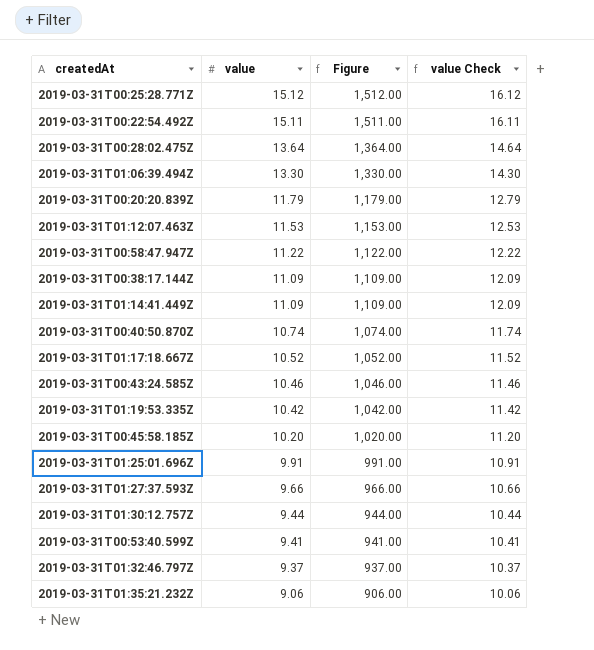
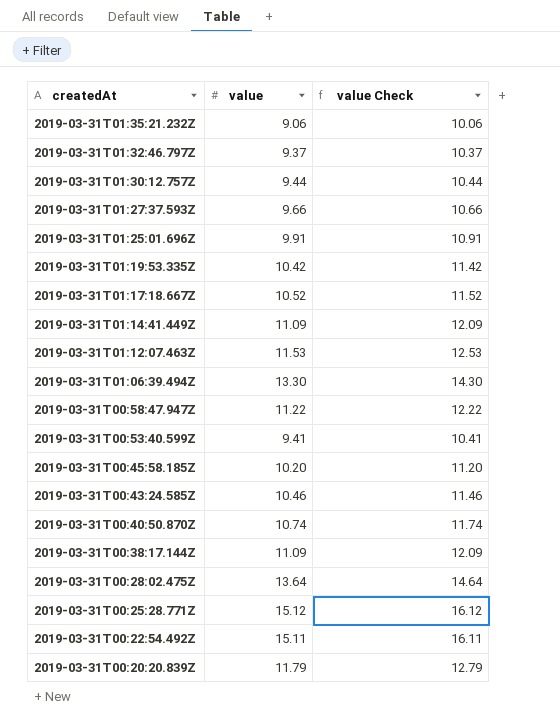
row order: value descending -> createdAt descending
column Figure | formula: [value] * 100 -> none

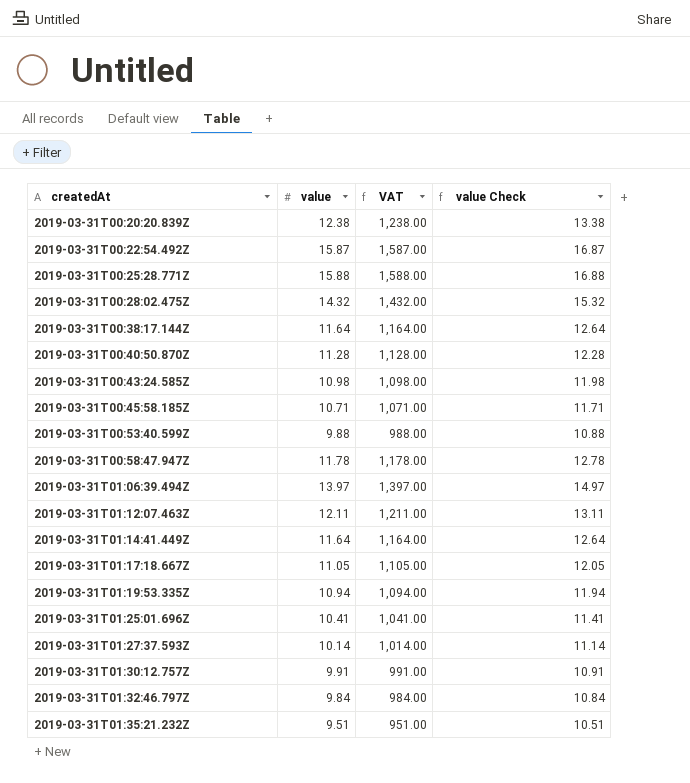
row order: createdAt descending -> createdAt ascending
column VAT | formula: none -> [value] * 100
2019-03-31T00:20:20.839Z | value: 11.79 -> 12.38
2019-03-31T00:20:20.839Z | value Check: 12.79 -> 13.38
2019-03-31T00:22:54.492Z | value: 15.11 -> 15.87
2019-03-31T00:22:54.492Z | value Check: 16.11 -> 16.87
2019-03-31T00:25:28.771Z | value: 15.12 -> 15.88
2019-03-31T00:25:28.771Z | value Check: 16.12 -> 16.88
2019-03-31T00:28:02.475Z | value: 13.64 -> 14.32
2019-03-31T00:28:02.475Z | value Check: 14.64 -> 15.32
2019-03-31T00:38:17.144Z | value: 11.09 -> 11.64
2019-03-31T00:38:17.144Z | value Check: 12.09 -> 12.64
2019-03-31T00:40:50.870Z | value: 10.74 -> 11.28
2019-03-31T00:40:50.870Z | value Check: 11.74 -> 12.28
2019-03-31T00:43:24.585Z | value: 10.46 -> 10.98
2019-03-31T00:43:24.585Z | value Check: 11.46 -> 11.98
2019-03-31T00:45:58.185Z | value: 10.20 -> 10.71
2019-03-31T00:45:58.185Z | value Check: 11.20 -> 11.71
2019-03-31T00:53:40.599Z | value: 9.41 -> 9.88
2019-03-31T00:53:40.599Z | value Check: 10.41 -> 10.88
2019-03-31T00:58:47.947Z | value: 11.22 -> 11.78
2019-03-31T00:58:47.947Z | value Check: 12.22 -> 12.78
2019-03-31T01:06:39.494Z | value: 13.30 -> 13.97
2019-03-31T01:06:39.494Z | value Check: 14.30 -> 14.97
2019-03-31T01:12:07.463Z | value: 11.53 -> 12.11
2019-03-31T01:12:07.463Z | value Check: 12.53 -> 13.11
2019-03-31T01:14:41.449Z | value: 11.09 -> 11.64
2019-03-31T01:14:41.449Z | value Check: 12.09 -> 12.64
2019-03-31T01:17:18.667Z | value: 10.52 -> 11.05
2019-03-31T01:17:18.667Z | value Check: 11.52 -> 12.05
2019-03-31T01:19:53.335Z | value: 10.42 -> 10.94
2019-03-31T01:19:53.335Z | value Check: 11.42 -> 11.94
2019-03-31T01:25:01.696Z | value: 9.91 -> 10.41
2019-03-31T01:25:01.696Z | value Check: 10.91 -> 11.41
2019-03-31T01:27:37.593Z | value: 9.66 -> 10.14
2019-03-31T01:27:37.593Z | value Check: 10.66 -> 11.14
2019-03-31T01:30:12.757Z | value: 9.44 -> 9.91
2019-03-31T01:30:12.757Z | value Check: 10.44 -> 10.91
2019-03-31T01:32:46.797Z | value: 9.37 -> 9.84
2019-03-31T01:32:46.797Z | value Check: 10.37 -> 10.84
2019-03-31T01:35:21.232Z | value: 9.06 -> 9.51
2019-03-31T01:35:21.232Z | value Check: 10.06 -> 10.51

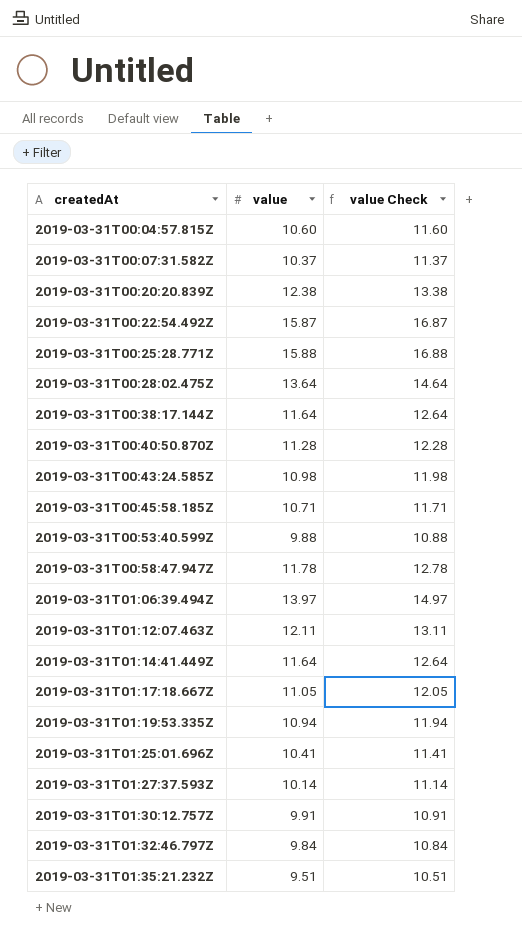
column VAT | formula: [value] * 100 -> none
row 2019-03-31T00:04:57.815Z: none -> 10.60 | 11.60
row 2019-03-31T00:07:31.582Z: none -> 10.37 | 11.37
2019-03-31T00:28:02.475Z | value: 14.32 -> 13.64
2019-03-31T00:28:02.475Z | value Check: 15.32 -> 14.64

